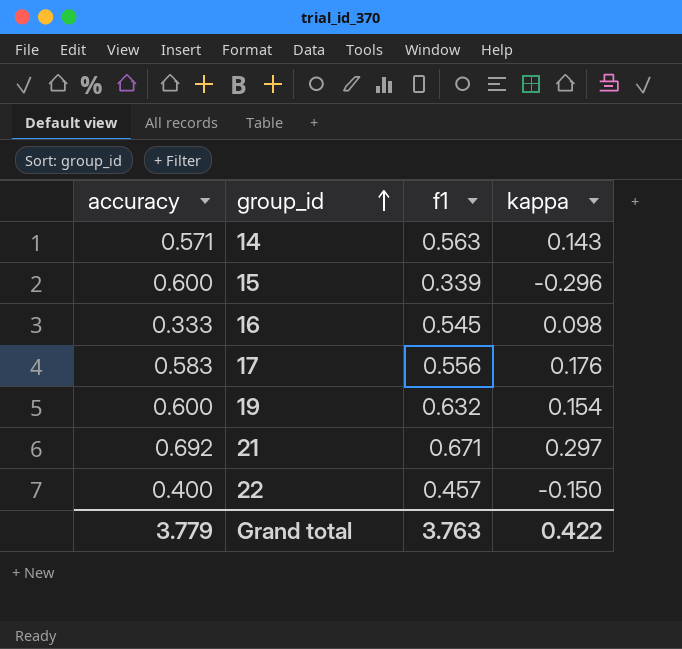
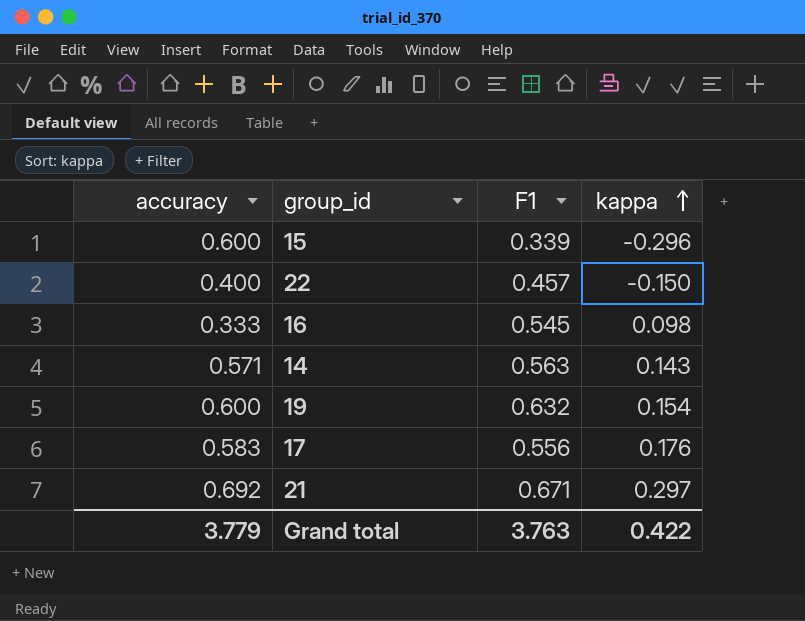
row order: group_id ascending -> kappa ascending
column name: f1 -> F1

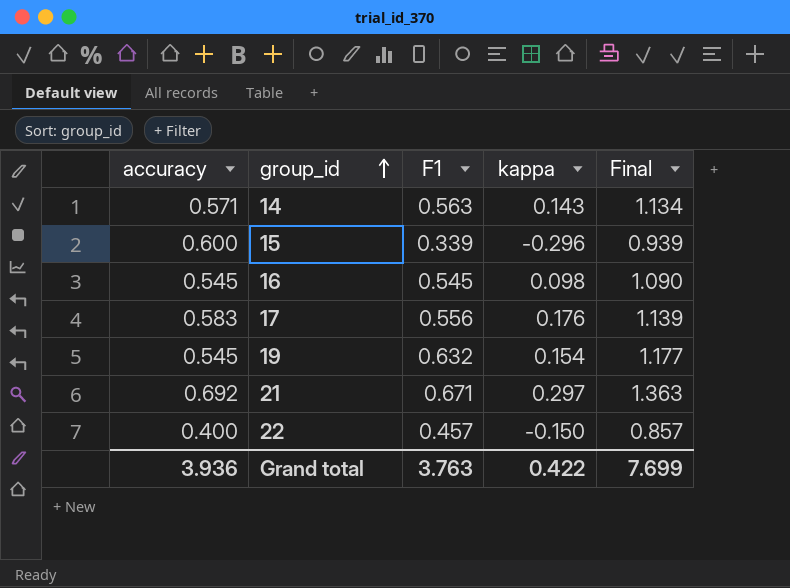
row order: kappa ascending -> group_id ascending
column Final | formula: none -> [accuracy] + [F1]
16 | accuracy: 0.333 -> 0.545
19 | accuracy: 0.600 -> 0.545
Grand total | accuracy: 3.779 -> 3.936

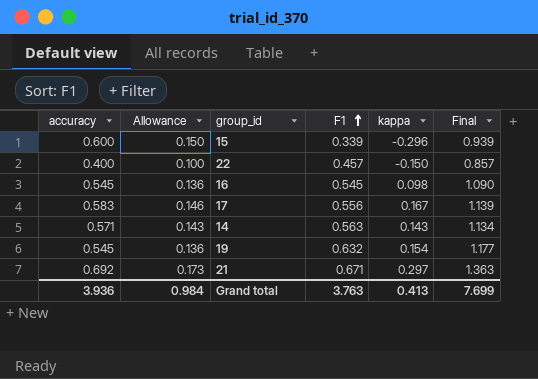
row order: group_id ascending -> F1 ascending
column Allowance | formula: none -> [accuracy] * 0.25
17 | kappa: 0.176 -> 0.167
Grand total | kappa: 0.422 -> 0.413

